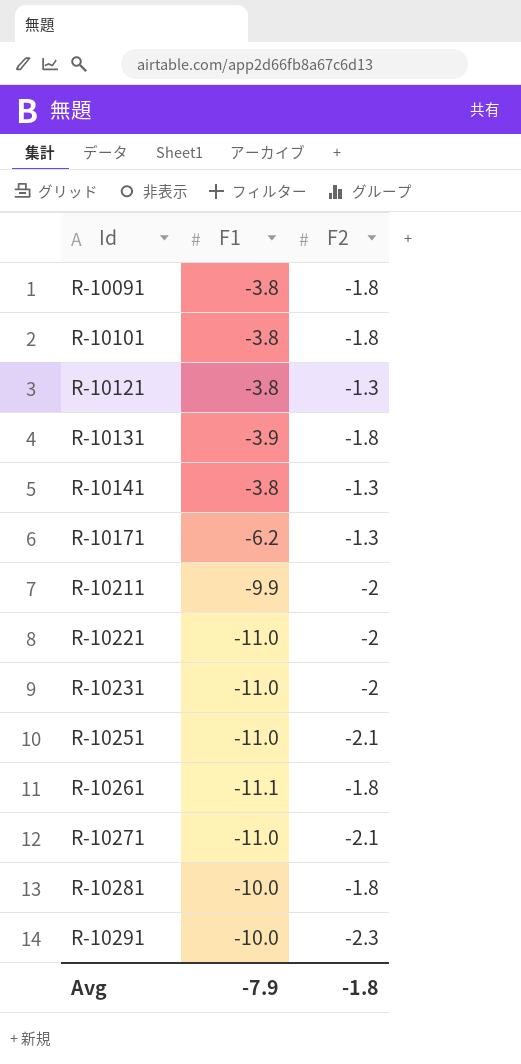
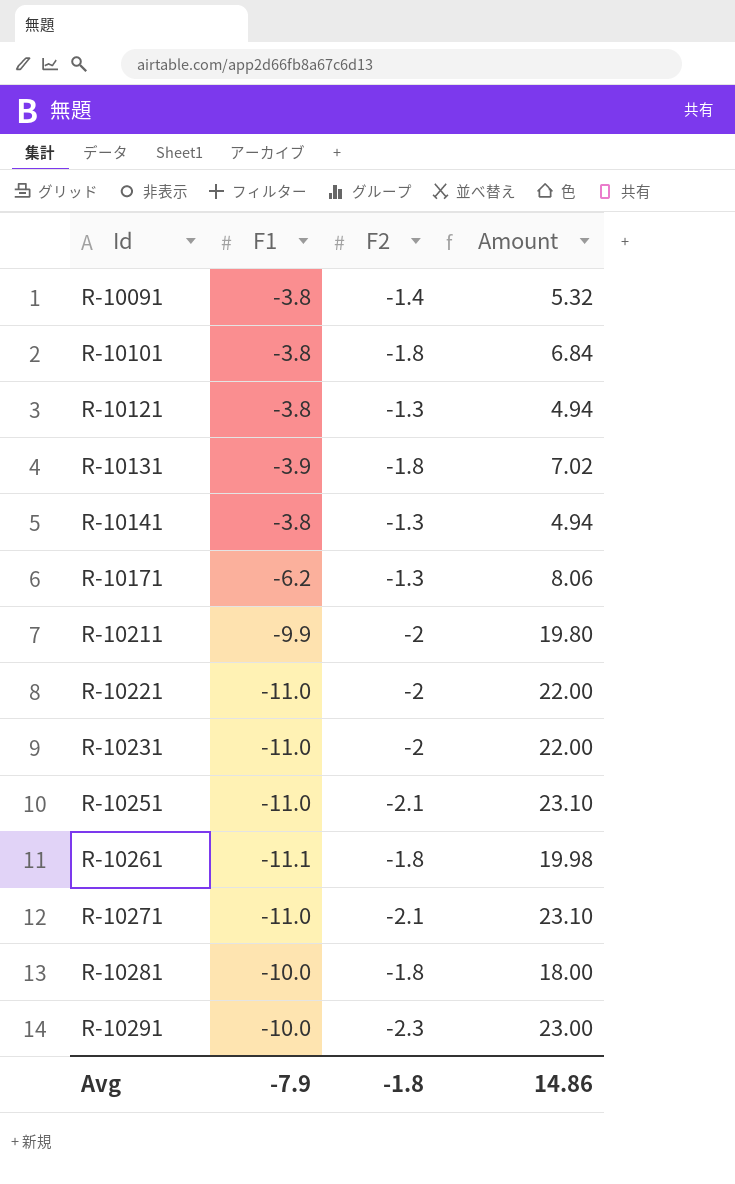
column Amount | formula: none -> [F1] * [F2]
R-10091 | F2: -1.8 -> -1.4

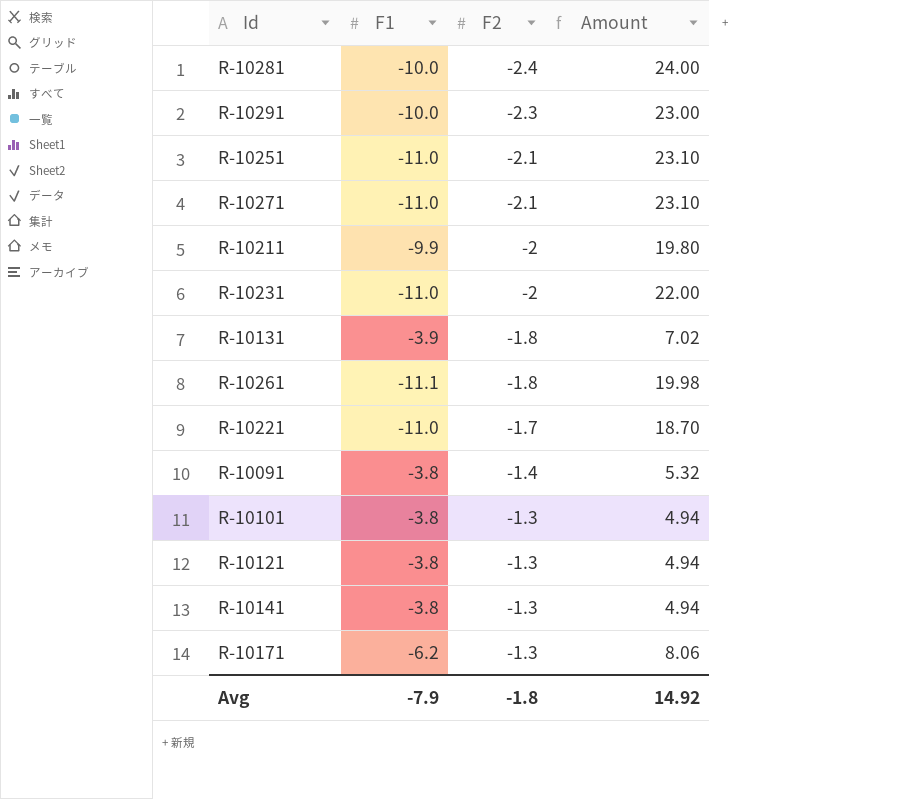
row order: Id ascending -> F2 ascending
R-10281 | F2: -1.8 -> -2.4
R-10281 | Amount: 18.00 -> 24.00
R-10221 | F2: -2 -> -1.7
R-10221 | Amount: 22.00 -> 18.70
R-10101 | F2: -1.8 -> -1.3
R-10101 | Amount: 6.84 -> 4.94
Avg | Amount: 14.86 -> 14.92

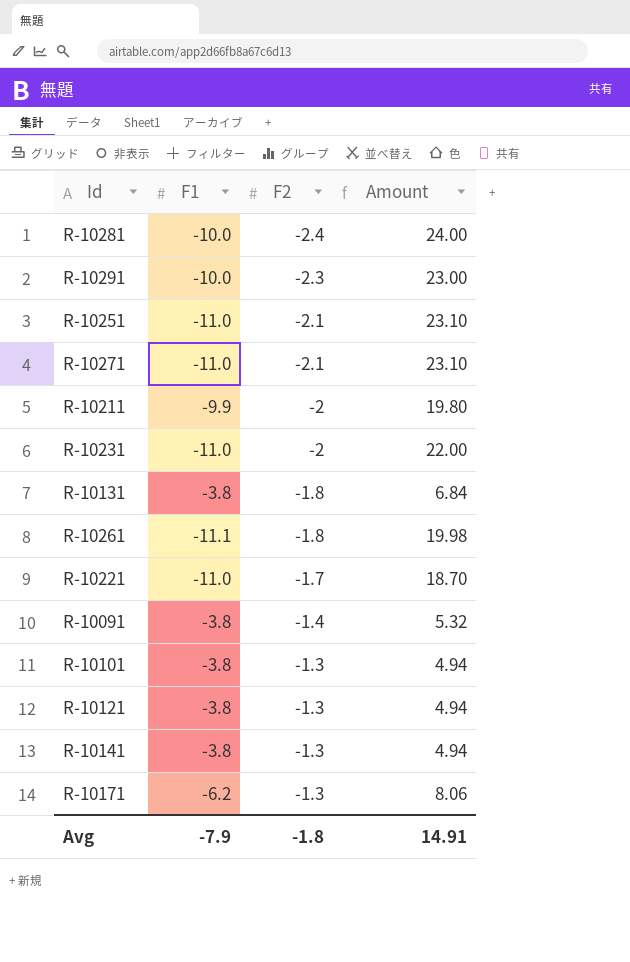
R-10131 | F1: -3.9 -> -3.8
R-10131 | Amount: 7.02 -> 6.84
Avg | Amount: 14.92 -> 14.91

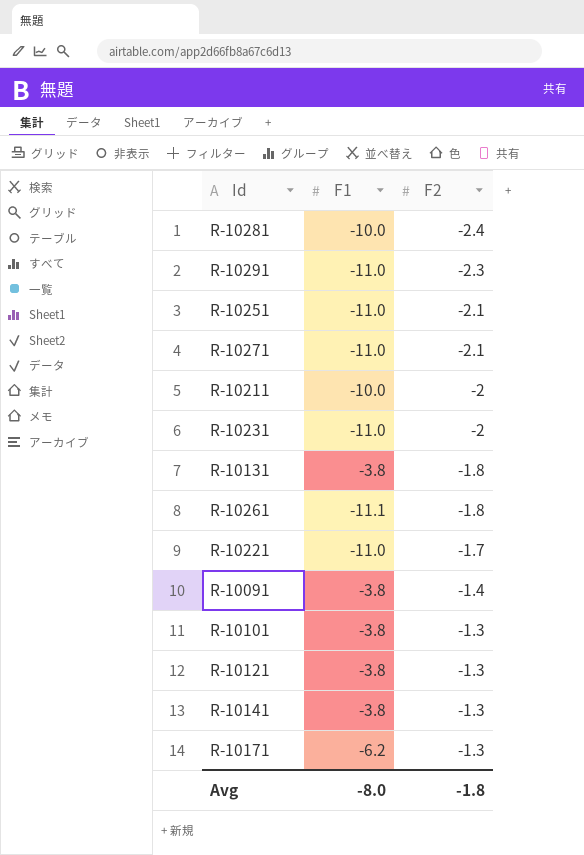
column Amount | formula: [F1] * [F2] -> none
R-10291 | F1: -10.0 -> -11.0
R-10211 | F1: -9.9 -> -10.0
Avg | F1: -7.9 -> -8.0

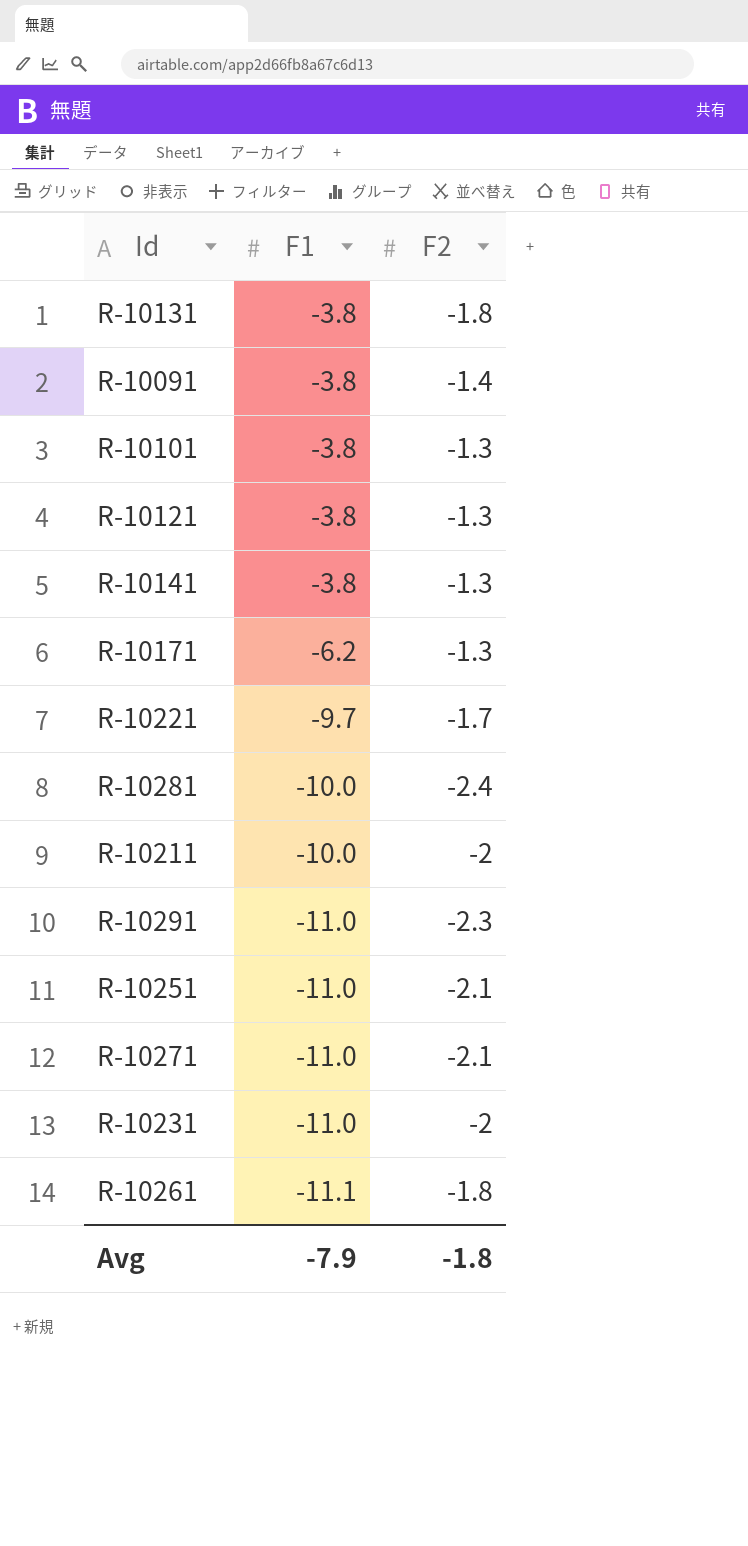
row order: F2 ascending -> F1 descending
R-10221 | F1: -11.0 -> -9.7
Avg | F1: -8.0 -> -7.9

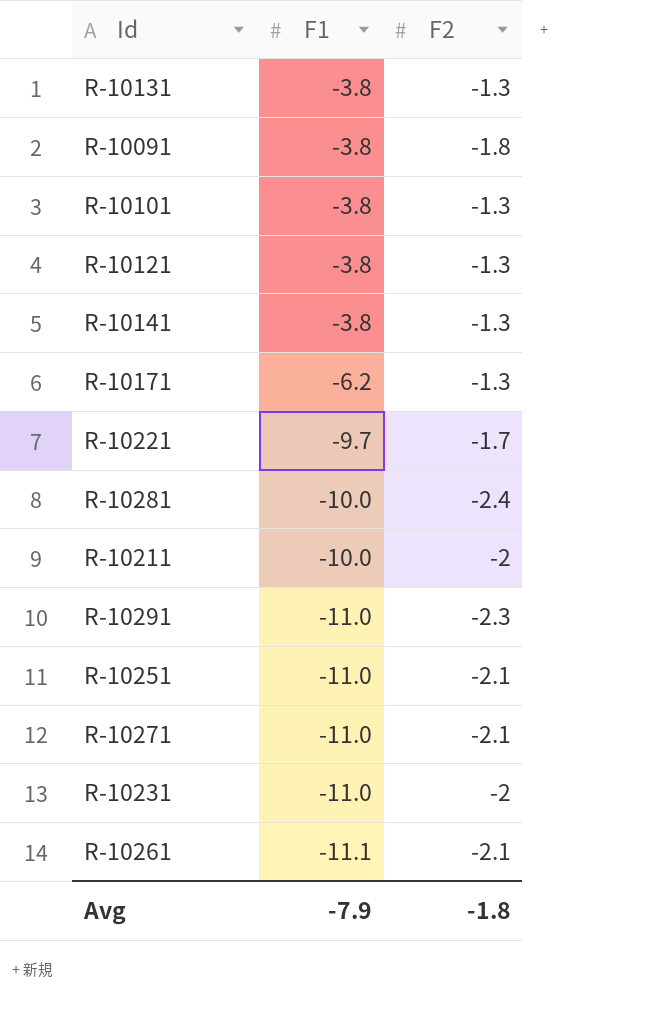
R-10131 | F2: -1.8 -> -1.3
R-10091 | F2: -1.4 -> -1.8
R-10261 | F2: -1.8 -> -2.1

